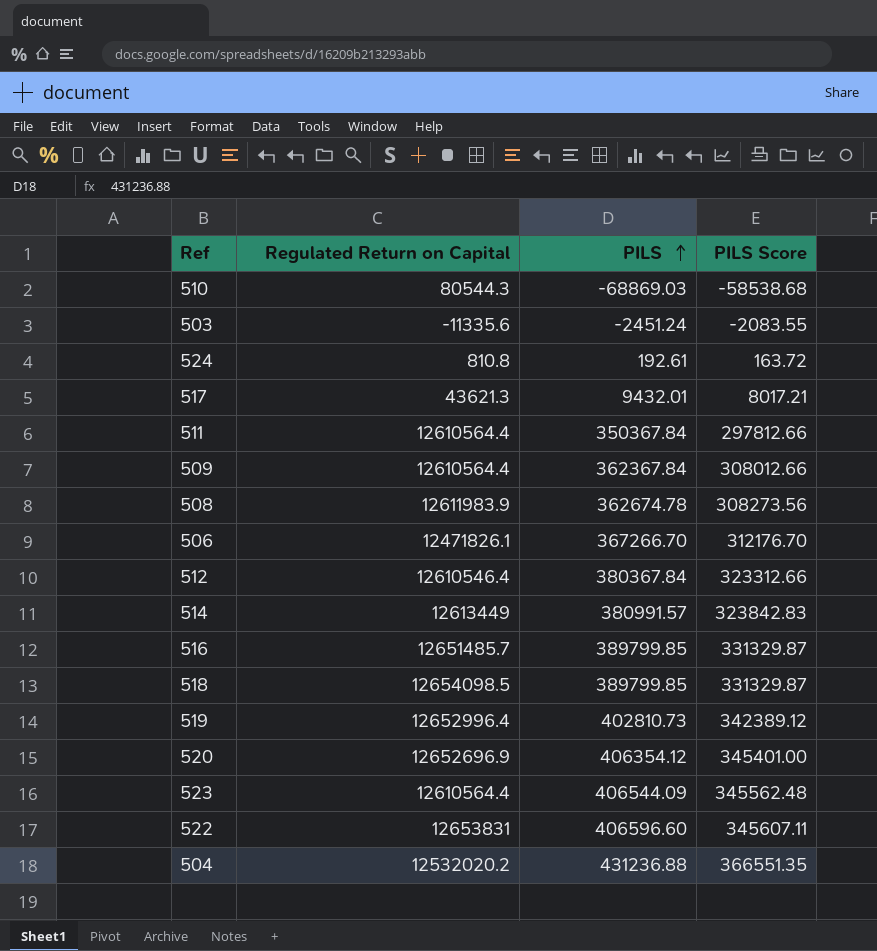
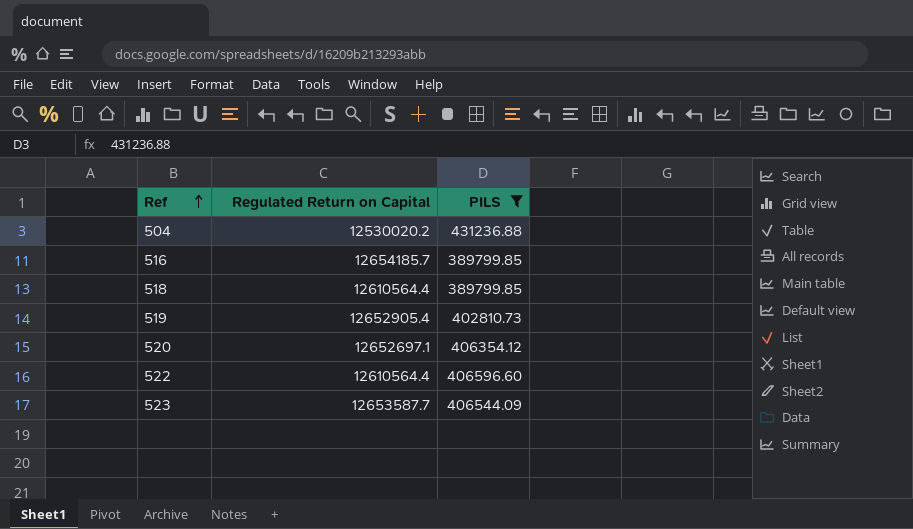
filter: none -> PILS >= 389799.85
row order: PILS ascending -> Ref ascending
column PILS Score | formula: [PILS] * 0.85 -> none
504 | Regulated Return on Capital: 12532020.2 -> 12530020.2
516 | Regulated Return on Capital: 12651485.7 -> 12654185.7
518 | Regulated Return on Capital: 12654098.5 -> 12610564.4
519 | Regulated Return on Capital: 12652996.4 -> 12652905.4
520 | Regulated Return on Capital: 12652696.9 -> 12652697.1
522 | Regulated Return on Capital: 12653831 -> 12610564.4
523 | Regulated Return on Capital: 12610564.4 -> 12653587.7

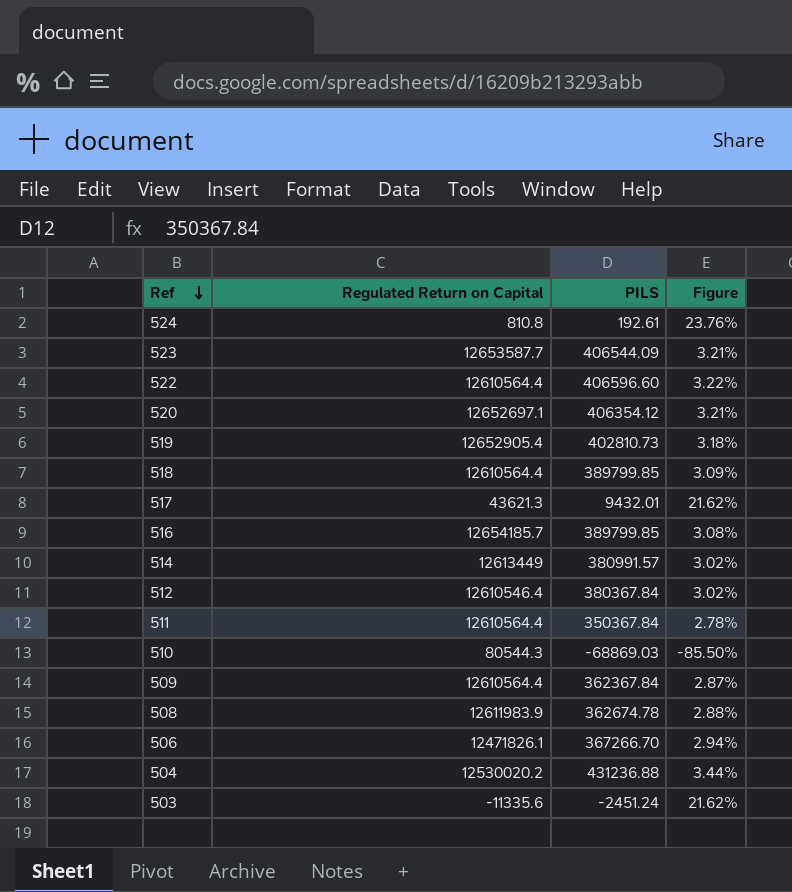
filter: PILS >= 389799.85 -> none
row order: Ref ascending -> Ref descending
column Figure | formula: none -> [PILS] / [Regulated Return on Capital]

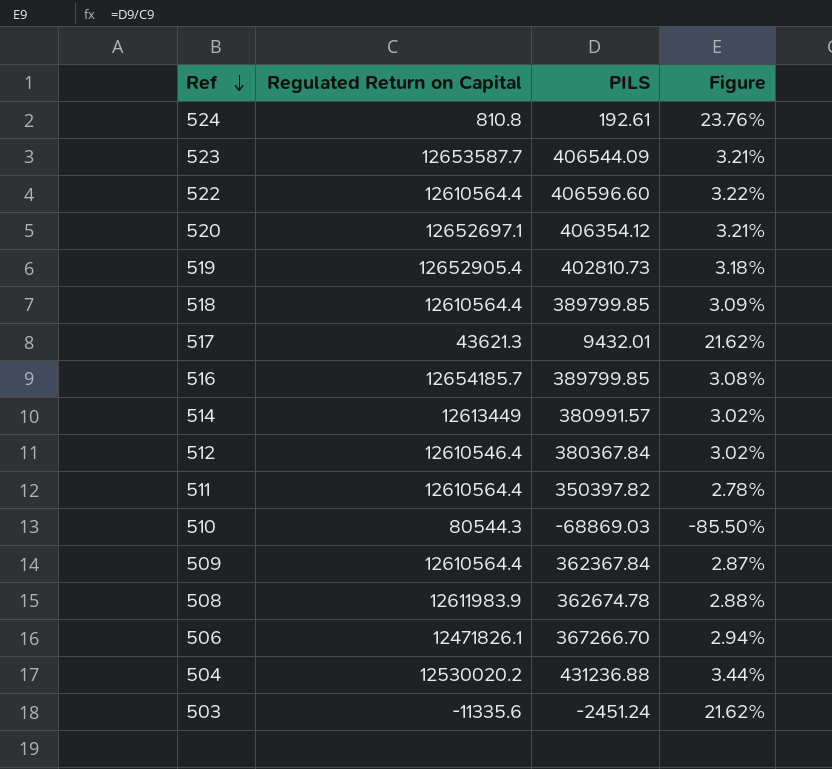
511 | PILS: 350367.84 -> 350397.82

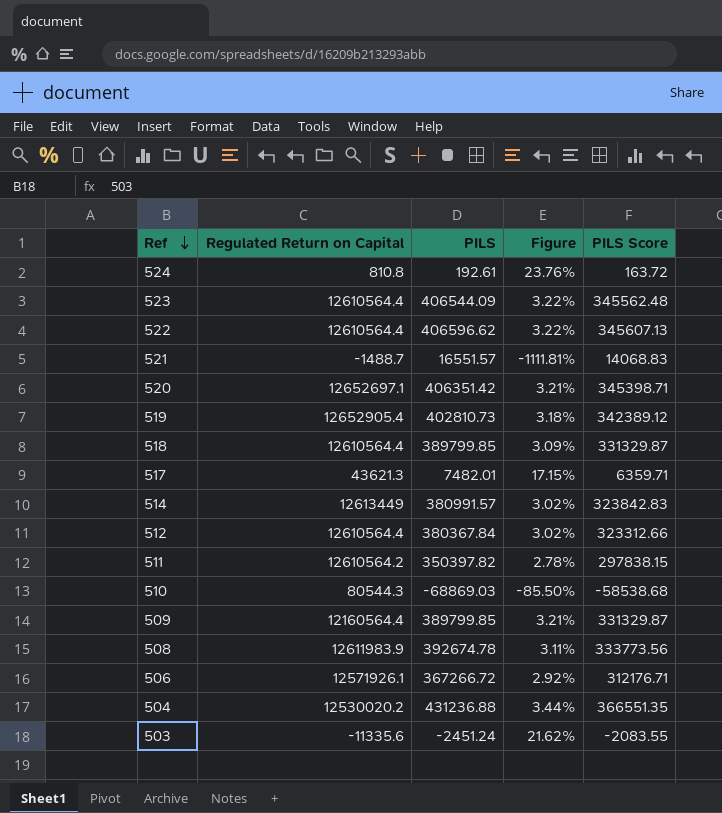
column PILS Score | formula: none -> [PILS] * 0.85
row 516: 12654185.7 | 389799.85 | 3.08% -> none
523 | Regulated Return on Capital: 12653587.7 -> 12610564.4
523 | Figure: 3.21% -> 3.22%
522 | PILS: 406596.60 -> 406596.62
row 521: none -> -1488.7 | 16551.57 | -1111.81% | 14068.83
520 | PILS: 406354.12 -> 406351.42
517 | PILS: 9432.01 -> 7482.01
517 | Figure: 21.62% -> 17.15%
512 | Regulated Return on Capital: 12610546.4 -> 12610564.4
511 | Regulated Return on Capital: 12610564.4 -> 12610564.2
509 | Regulated Return on Capital: 12610564.4 -> 12160564.4
509 | PILS: 362367.84 -> 389799.85
509 | Figure: 2.87% -> 3.21%
508 | PILS: 362674.78 -> 392674.78
508 | Figure: 2.88% -> 3.11%
506 | Regulated Return on Capital: 12471826.1 -> 12571926.1
506 | PILS: 367266.70 -> 367266.72
506 | Figure: 2.94% -> 2.92%

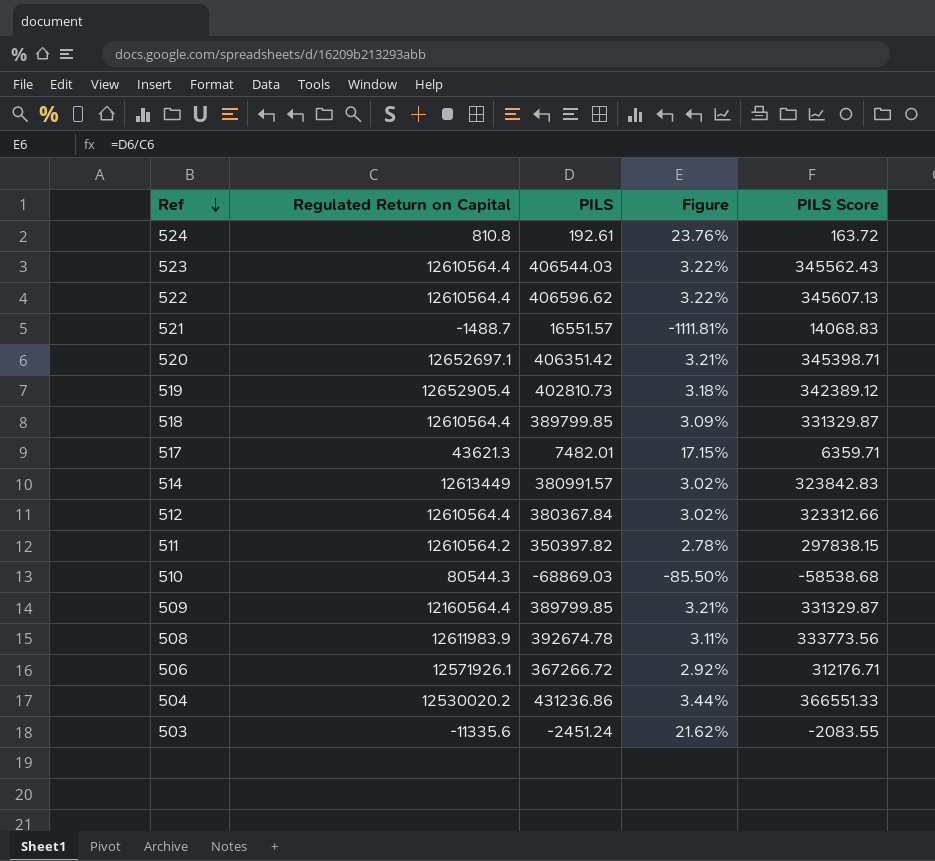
523 | PILS: 406544.09 -> 406544.03
523 | PILS Score: 345562.48 -> 345562.43
504 | PILS: 431236.88 -> 431236.86
504 | PILS Score: 366551.35 -> 366551.33

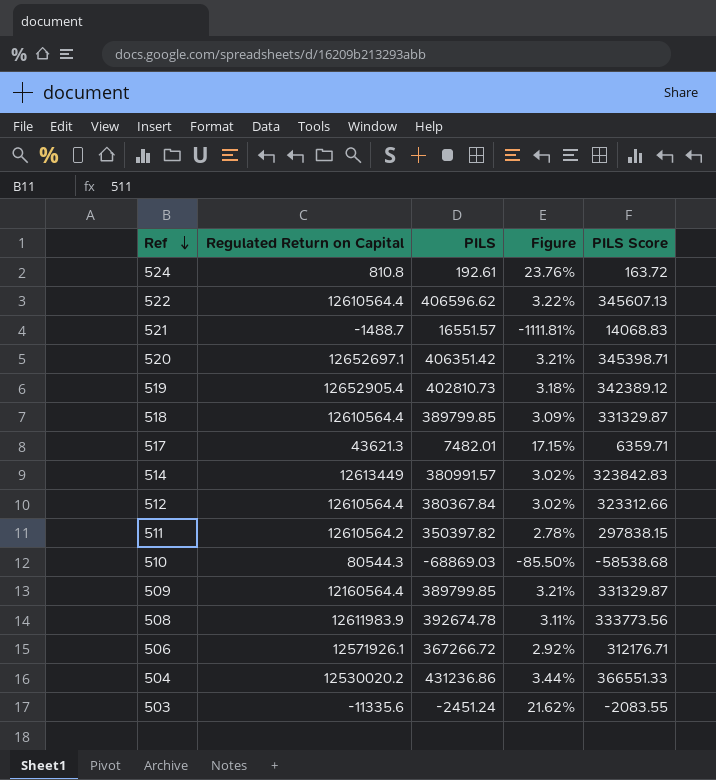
row 523: 12610564.4 | 406544.03 | 3.22% | 345562.43 -> none

